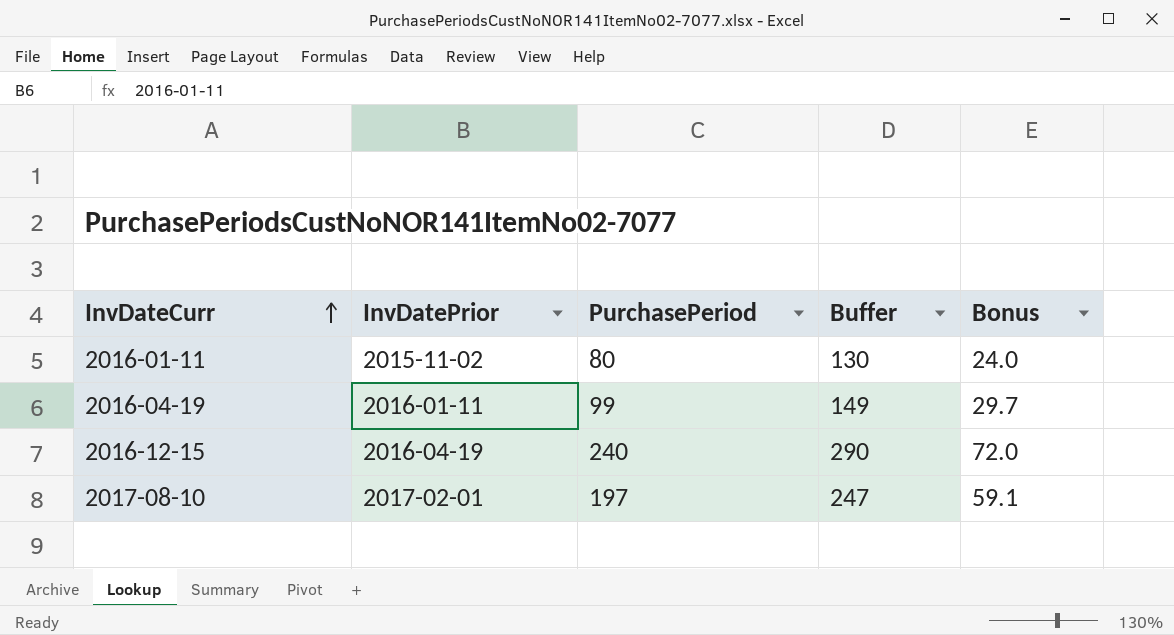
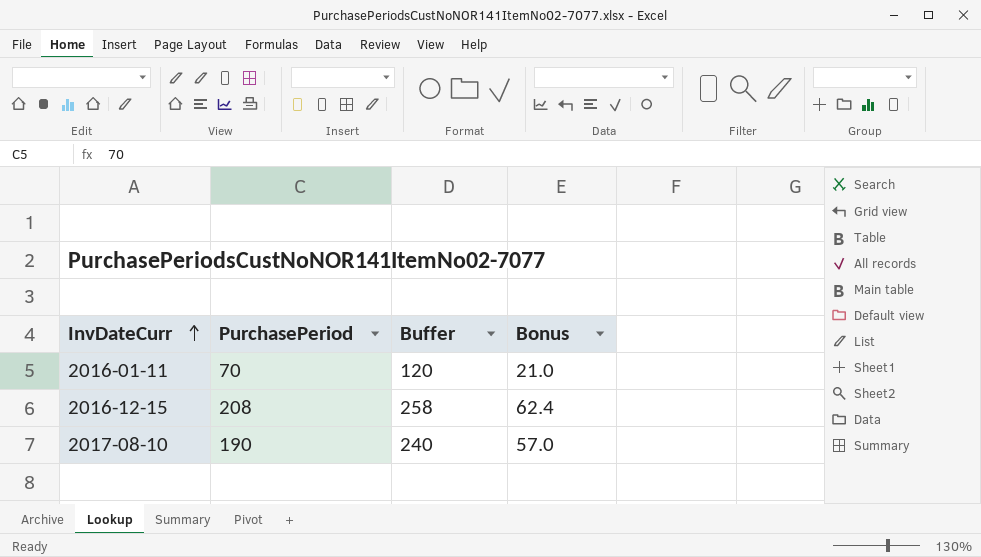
column InvDatePrior | position: 2 -> none
row 2016-04-19: 2016-01-11 | 99 | 149 | 29.7 -> none
2016-01-11 | PurchasePeriod: 80 -> 70
2016-01-11 | Buffer: 130 -> 120
2016-01-11 | Bonus: 24.0 -> 21.0
2016-12-15 | PurchasePeriod: 240 -> 208
2016-12-15 | Buffer: 290 -> 258
2016-12-15 | Bonus: 72.0 -> 62.4
2017-08-10 | PurchasePeriod: 197 -> 190
2017-08-10 | Buffer: 247 -> 240
2017-08-10 | Bonus: 59.1 -> 57.0

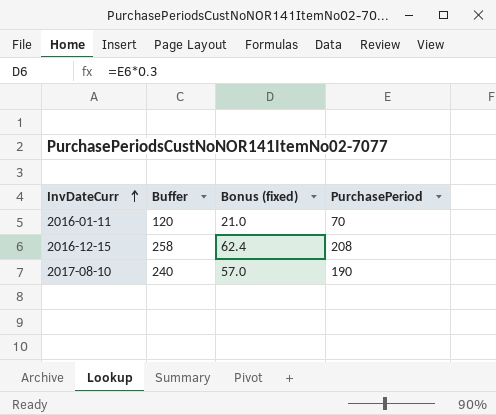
column name: Bonus -> Bonus (fixed)
column PurchasePeriod | position: 2 -> 4

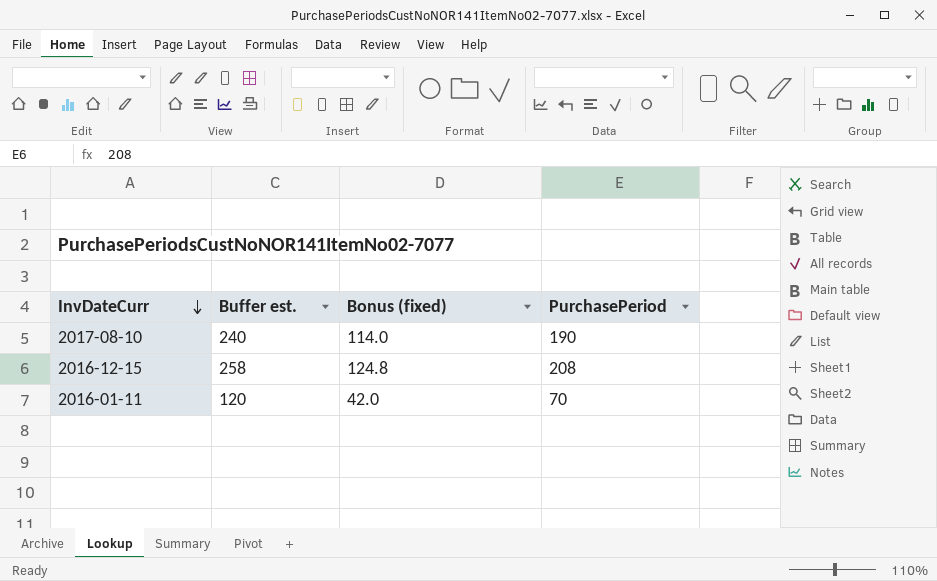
row order: InvDateCurr ascending -> InvDateCurr descending
column name: Buffer -> Buffer est.
column Bonus (fixed) | formula: [PurchasePeriod] * 0.3 -> [PurchasePeriod] * 0.6

